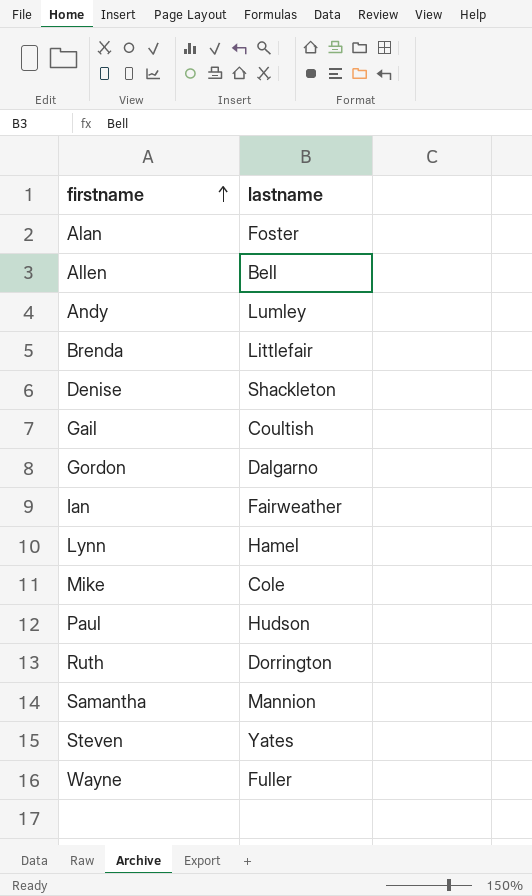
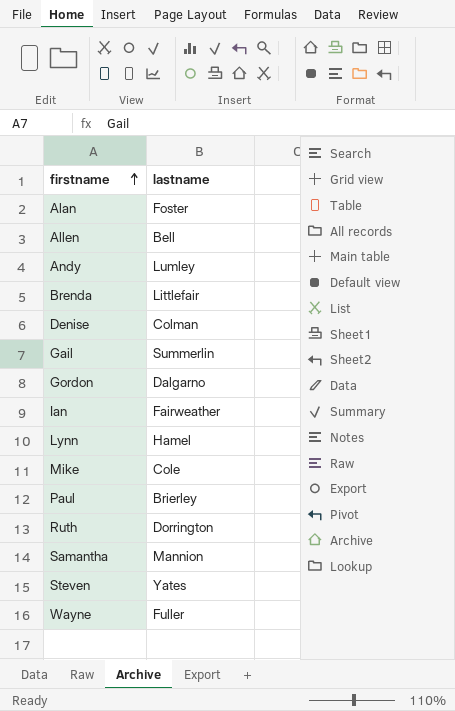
Denise | lastname: Shackleton -> Colman
Gail | lastname: Coultish -> Summerlin
Paul | lastname: Hudson -> Brierley

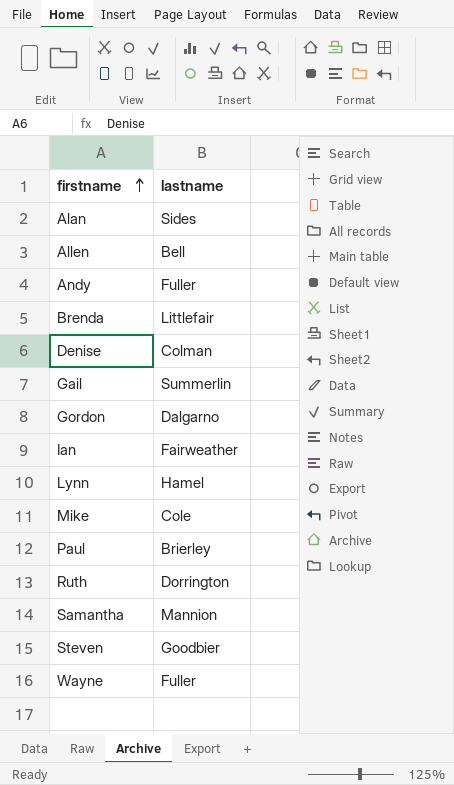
Alan | lastname: Foster -> Sides
Andy | lastname: Lumley -> Fuller
Steven | lastname: Yates -> Goodbier

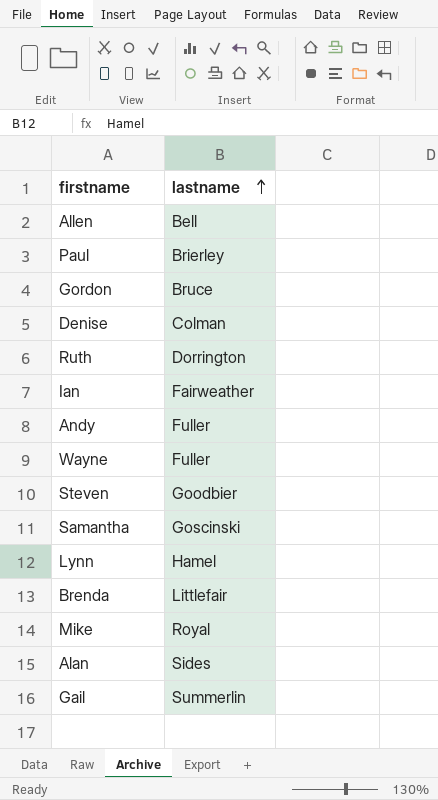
row order: firstname ascending -> lastname ascending
Gordon | lastname: Dalgarno -> Bruce
Samantha | lastname: Mannion -> Goscinski
Mike | lastname: Cole -> Royal

